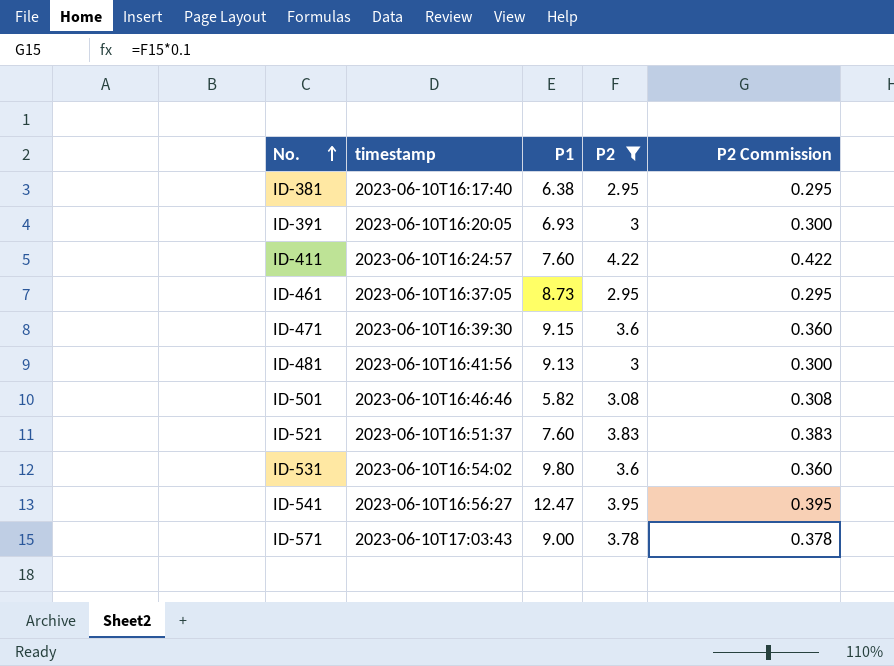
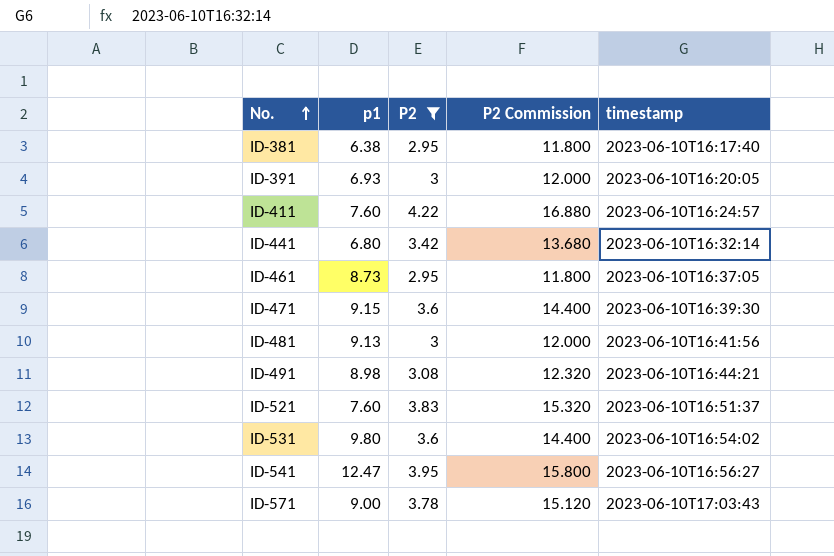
column name: P1 -> p1
column P2 Commission | formula: [P2] * 0.1 -> [P2] * 4
column timestamp | position: 2 -> 5
row ID-501: 2023-06-10T16:46:46 | 5.82 | 3.08 | 0.308 -> none
row ID-441: none -> 6.80 | 3.42 | 13.680 | 2023-06-10T16:32:14
row ID-491: none -> 8.98 | 3.08 | 12.320 | 2023-06-10T16:44:21

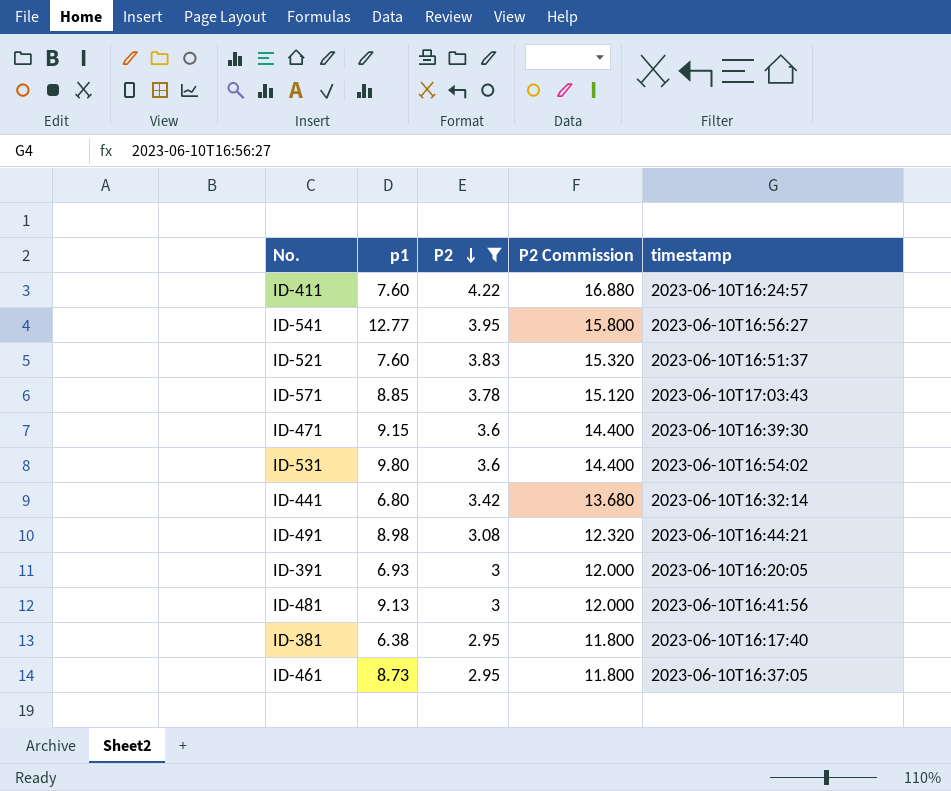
row order: No. ascending -> P2 descending
ID-541 | p1: 12.47 -> 12.77
ID-571 | p1: 9.00 -> 8.85

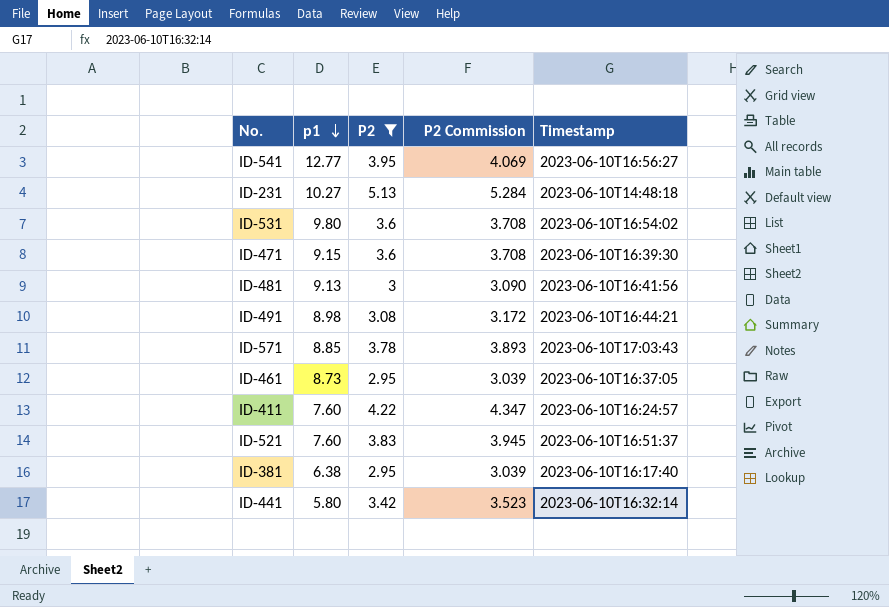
row order: P2 descending -> p1 descending
column P2 Commission | formula: [P2] * 4 -> [P2] * 1.03
column name: timestamp -> Timestamp
row ID-391: 6.93 | 3 | 12.000 | 2023-06-10T16:20:05 -> none
row ID-231: none -> 10.27 | 5.13 | 5.284 | 2023-06-10T14:48:18
ID-441 | p1: 6.80 -> 5.80

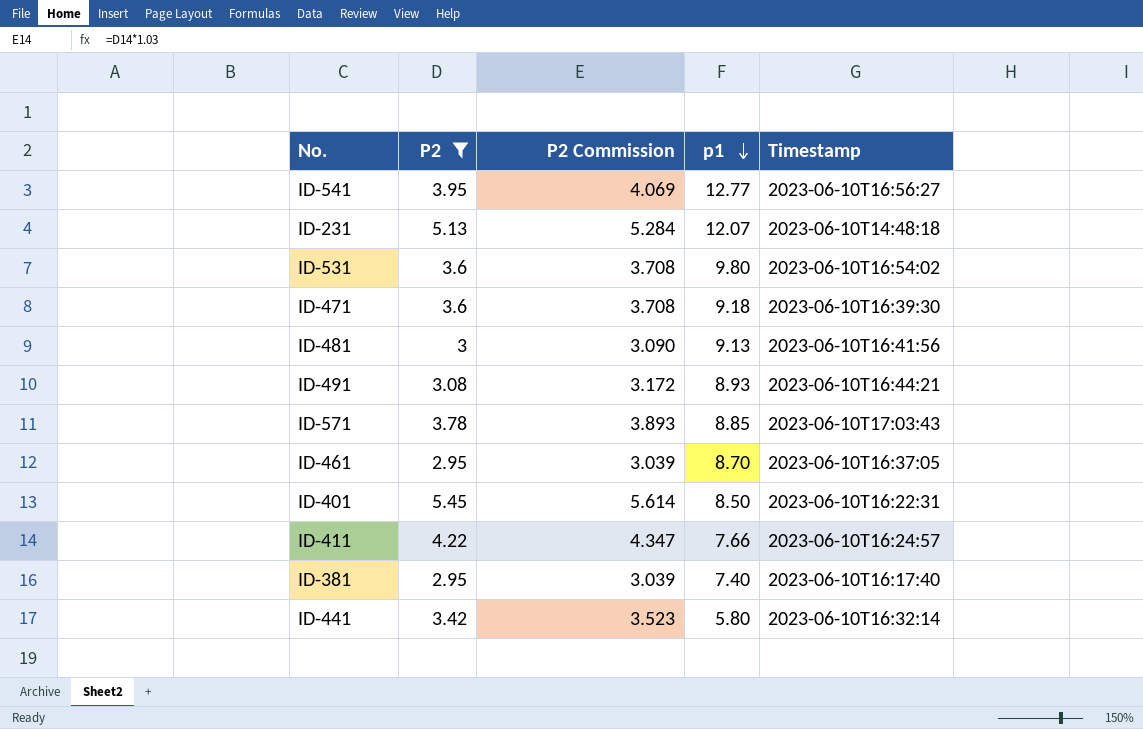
column p1 | position: 2 -> 4
row ID-521: 7.60 | 3.83 | 3.945 | 2023-06-10T16:51:37 -> none
ID-231 | p1: 10.27 -> 12.07
ID-471 | p1: 9.15 -> 9.18
ID-491 | p1: 8.98 -> 8.93
ID-461 | p1: 8.73 -> 8.70
row ID-401: none -> 5.45 | 5.614 | 8.50 | 2023-06-10T16:22:31
ID-411 | p1: 7.60 -> 7.66
ID-381 | p1: 6.38 -> 7.40

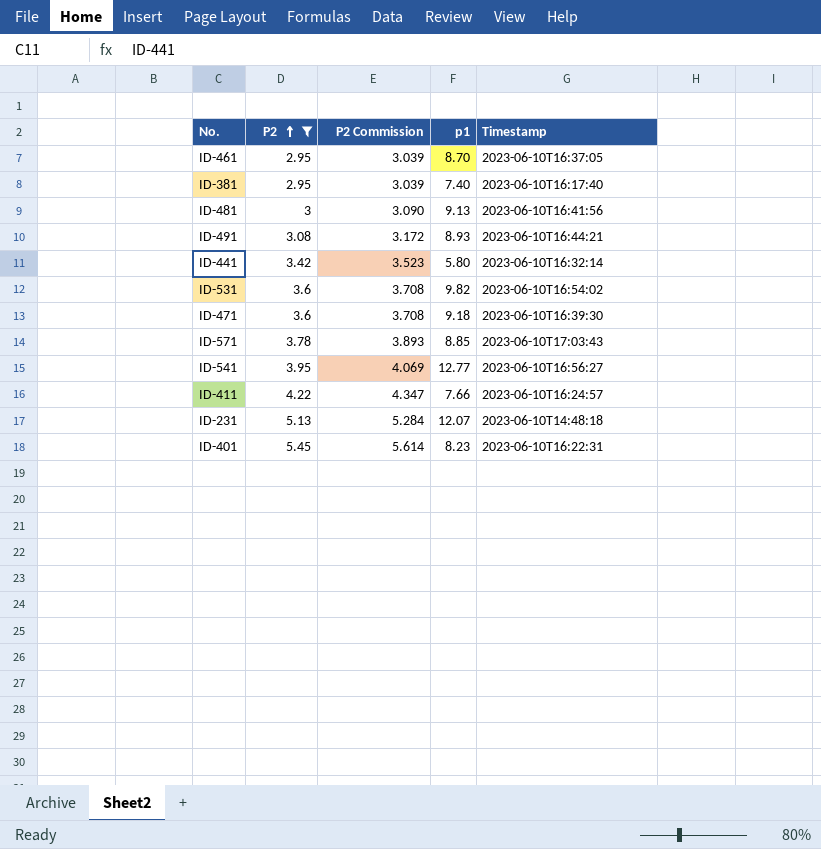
row order: p1 descending -> P2 ascending
ID-531 | p1: 9.80 -> 9.82
ID-401 | p1: 8.50 -> 8.23

